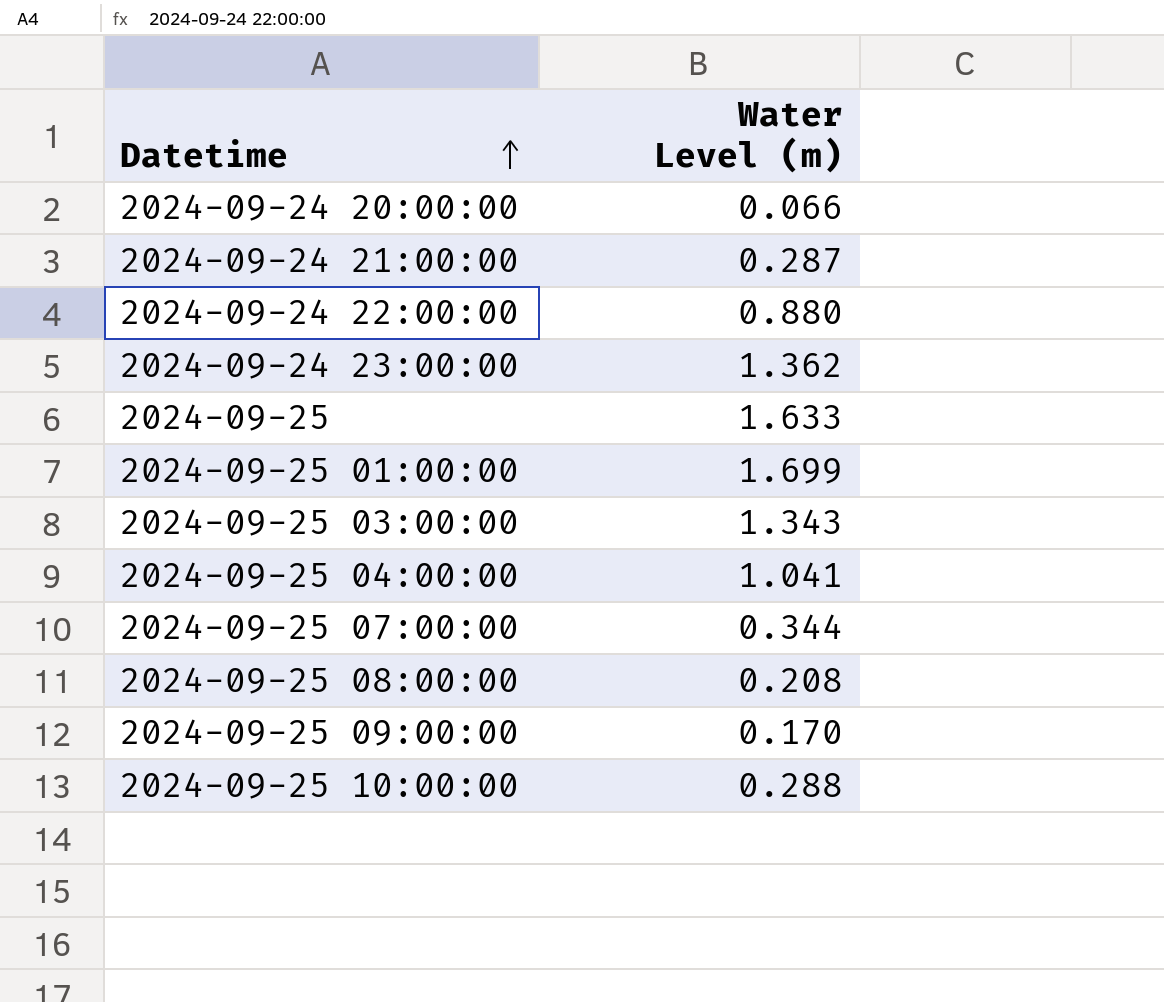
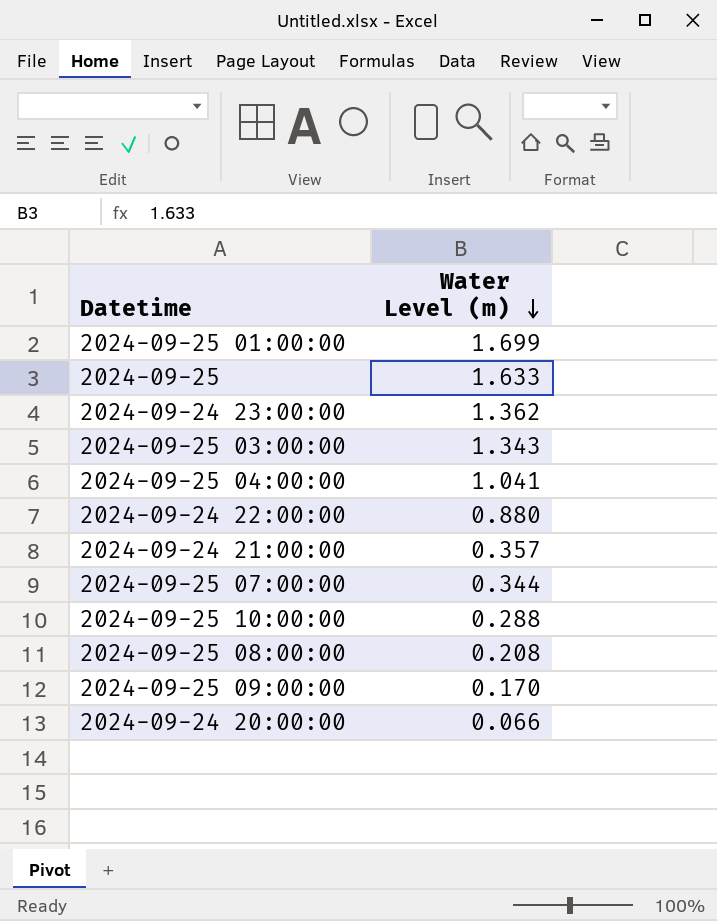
row order: Datetime ascending -> Water Level (m) descending
2024-09-24 21:00:00 | Water Level (m): 0.287 -> 0.357

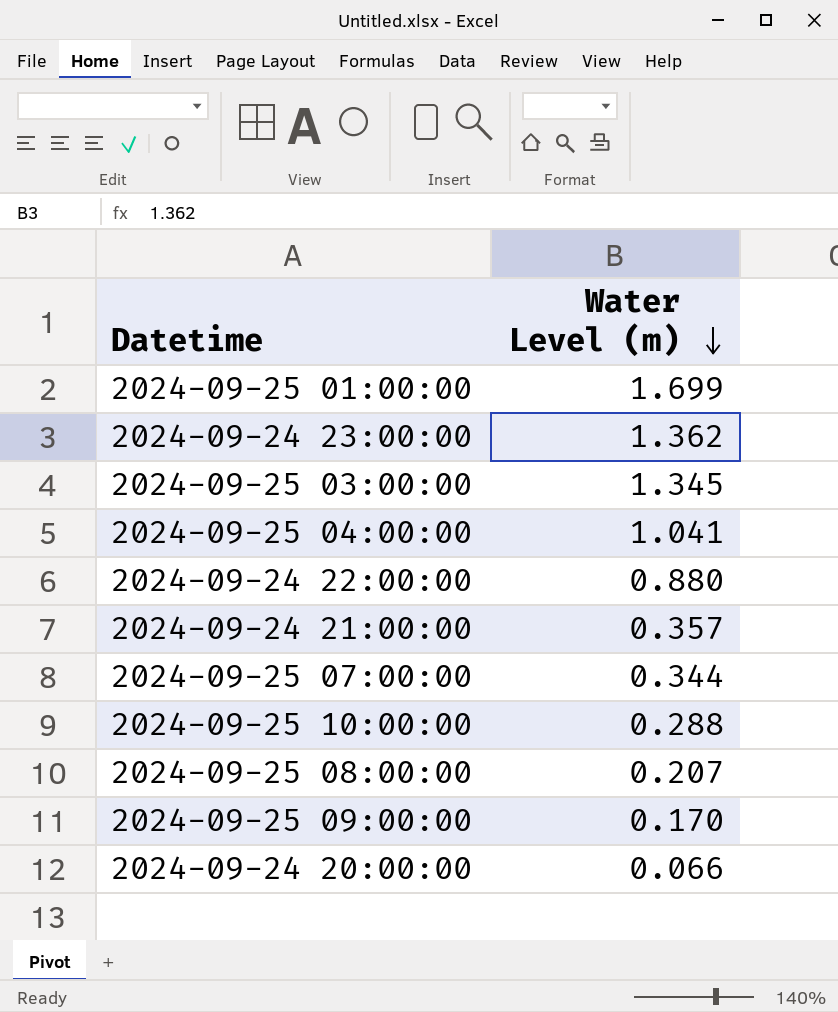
row 2024-09-25: 1.633 -> none
2024-09-25 03:00:00 | Water Level (m): 1.343 -> 1.345
2024-09-25 08:00:00 | Water Level (m): 0.208 -> 0.207

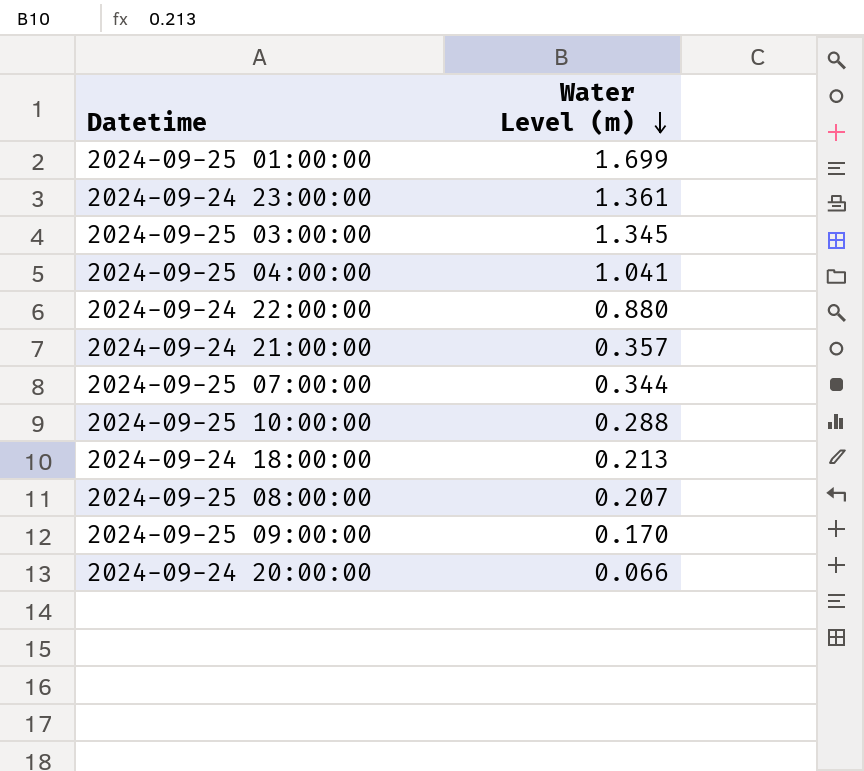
2024-09-24 23:00:00 | Water Level (m): 1.362 -> 1.361
row 2024-09-24 18:00:00: none -> 0.213

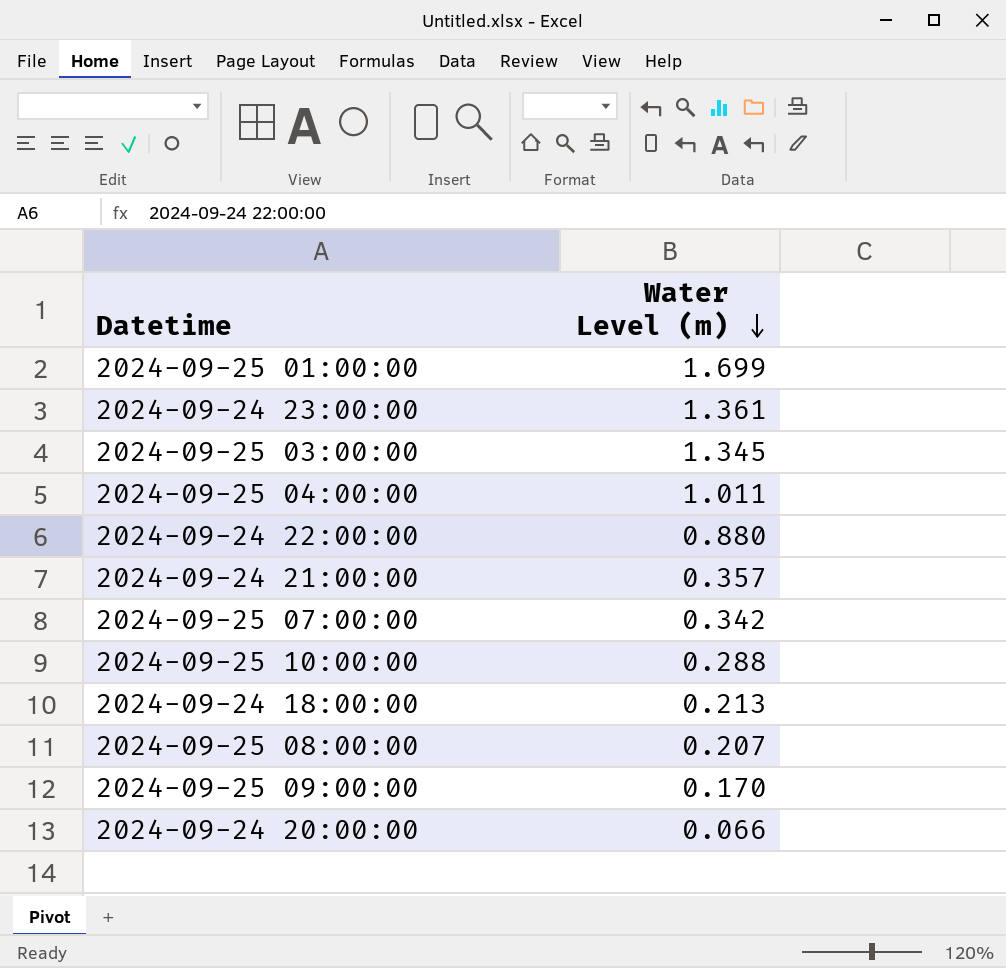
2024-09-25 04:00:00 | Water Level (m): 1.041 -> 1.011
2024-09-25 07:00:00 | Water Level (m): 0.344 -> 0.342

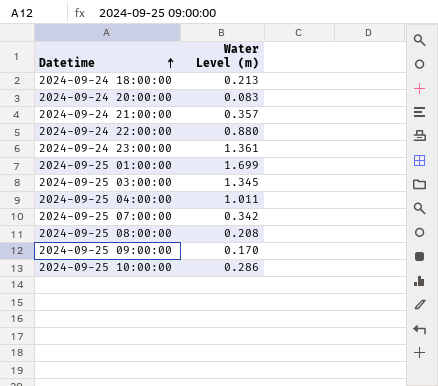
row order: Water Level (m) descending -> Datetime ascending
2024-09-24 20:00:00 | Water Level (m): 0.066 -> 0.083
2024-09-25 08:00:00 | Water Level (m): 0.207 -> 0.208
2024-09-25 10:00:00 | Water Level (m): 0.288 -> 0.286

